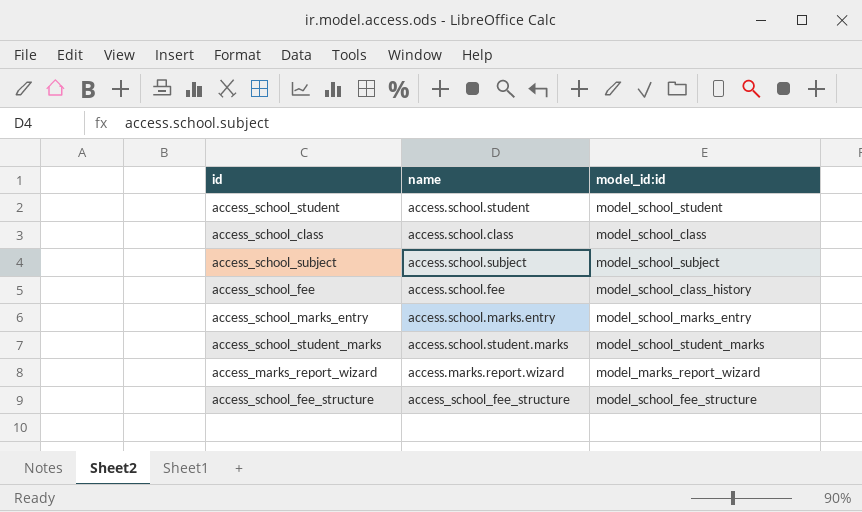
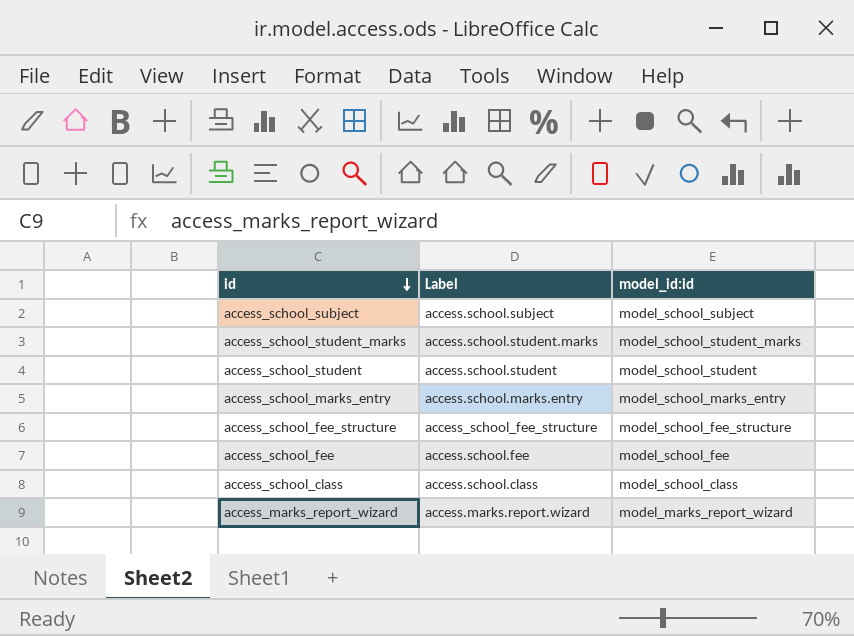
row order: none -> id descending
column name: name -> Label
access_school_fee | model_id:id: model_school_class_history -> model_school_fee

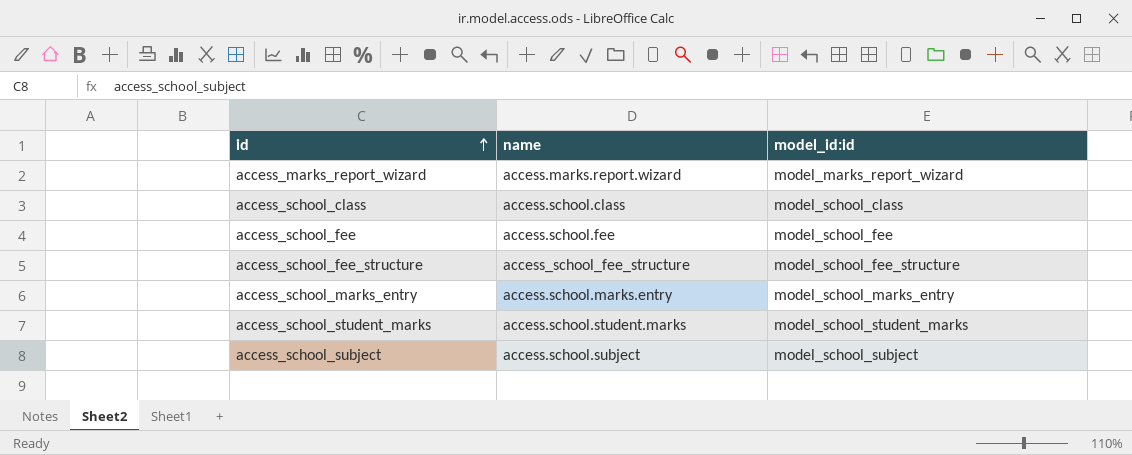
row order: id descending -> id ascending
column name: Label -> name
row access_school_student: access.school.student | model_school_student -> none

